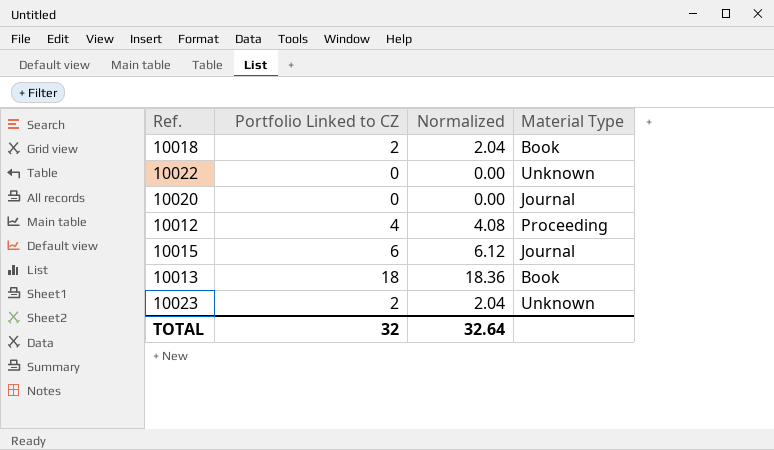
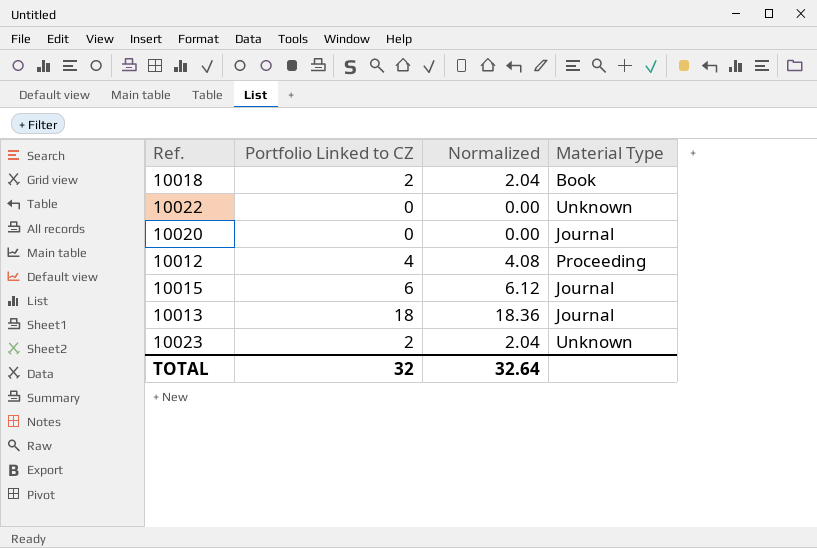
10013 | Material Type: Book -> Journal

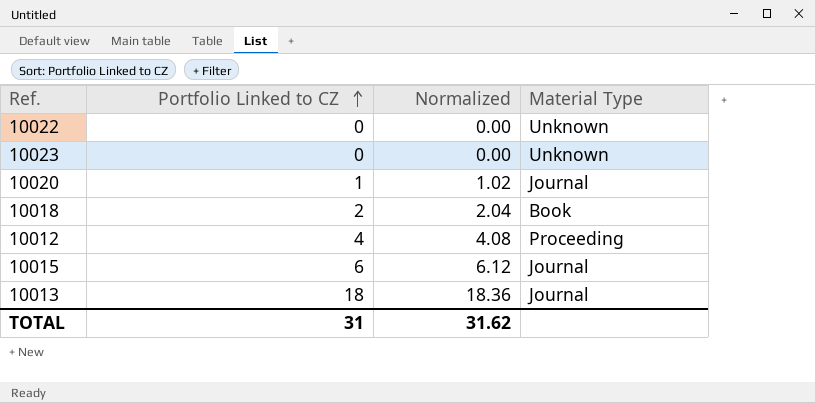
row order: none -> Portfolio Linked to CZ ascending
10023 | Portfolio Linked to CZ: 2 -> 0
10023 | Normalized: 2.04 -> 0.00
10020 | Portfolio Linked to CZ: 0 -> 1
10020 | Normalized: 0.00 -> 1.02
TOTAL | Portfolio Linked to CZ: 32 -> 31
TOTAL | Normalized: 32.64 -> 31.62

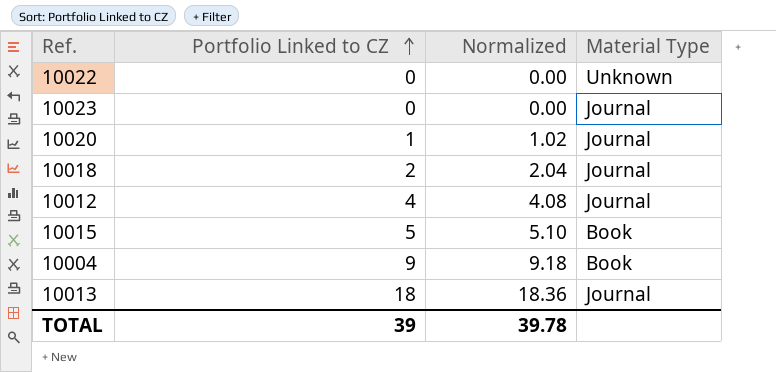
10023 | Material Type: Unknown -> Journal
10018 | Material Type: Book -> Journal
10012 | Material Type: Proceeding -> Journal
10015 | Portfolio Linked to CZ: 6 -> 5
10015 | Normalized: 6.12 -> 5.10
10015 | Material Type: Journal -> Book
row 10004: none -> 9 | 9.18 | Book
TOTAL | Portfolio Linked to CZ: 31 -> 39
TOTAL | Normalized: 31.62 -> 39.78

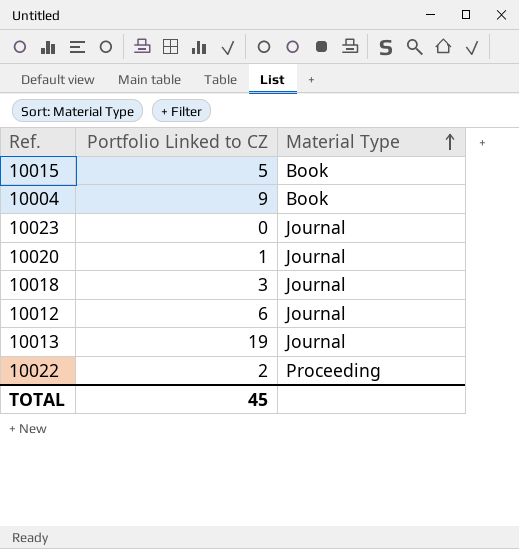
row order: Portfolio Linked to CZ ascending -> Material Type ascending
column Normalized | formula: [Portfolio Linked to CZ] * 1.02 -> none
10018 | Portfolio Linked to CZ: 2 -> 3
10012 | Portfolio Linked to CZ: 4 -> 6
10013 | Portfolio Linked to CZ: 18 -> 19
10022 | Portfolio Linked to CZ: 0 -> 2
10022 | Material Type: Unknown -> Proceeding
TOTAL | Portfolio Linked to CZ: 39 -> 45

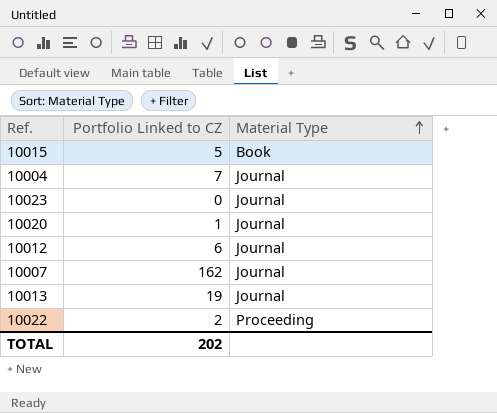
row 10018: 3 | Journal -> none
10004 | Portfolio Linked to CZ: 9 -> 7
10004 | Material Type: Book -> Journal
row 10007: none -> 162 | Journal
TOTAL | Portfolio Linked to CZ: 45 -> 202

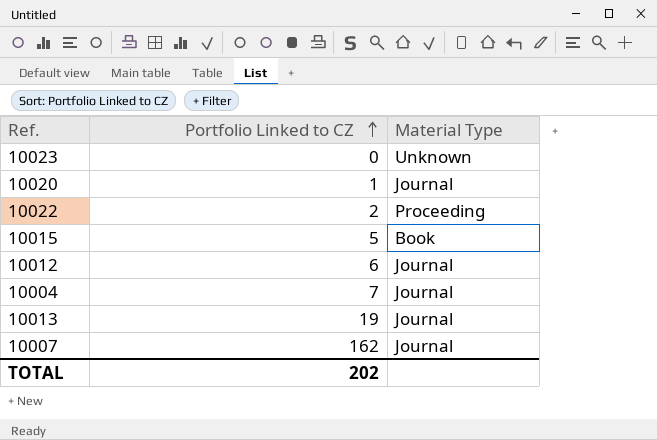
row order: Material Type ascending -> Portfolio Linked to CZ ascending
10023 | Material Type: Journal -> Unknown

